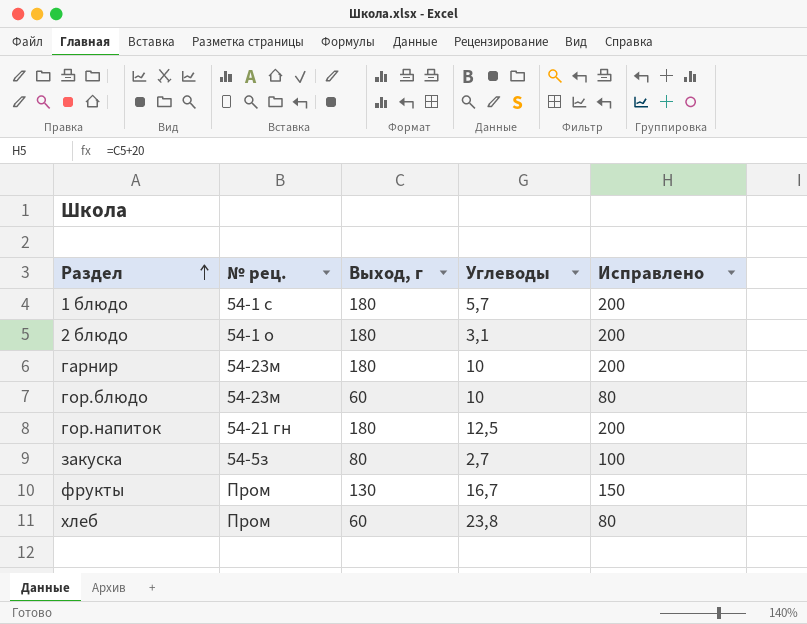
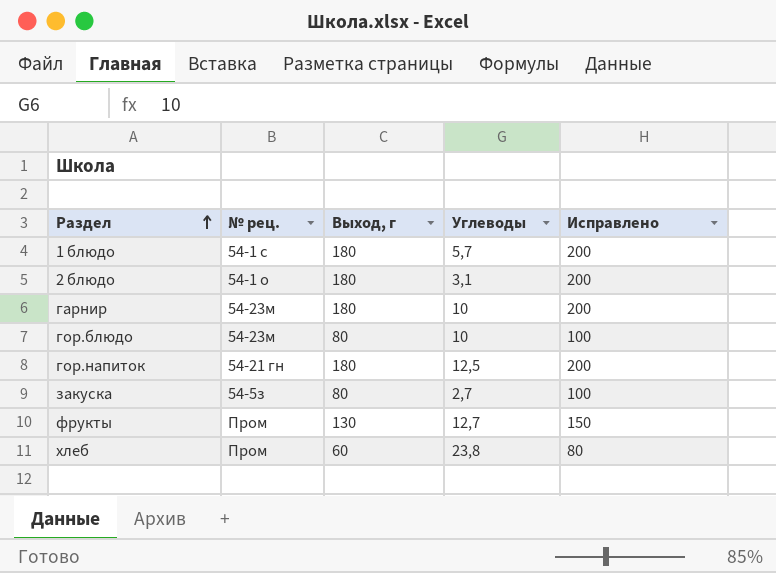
гор.блюдо | Выход, г: 60 -> 80
гор.блюдо | Исправлено: 80 -> 100
фрукты | Углеводы: 16,7 -> 12,7

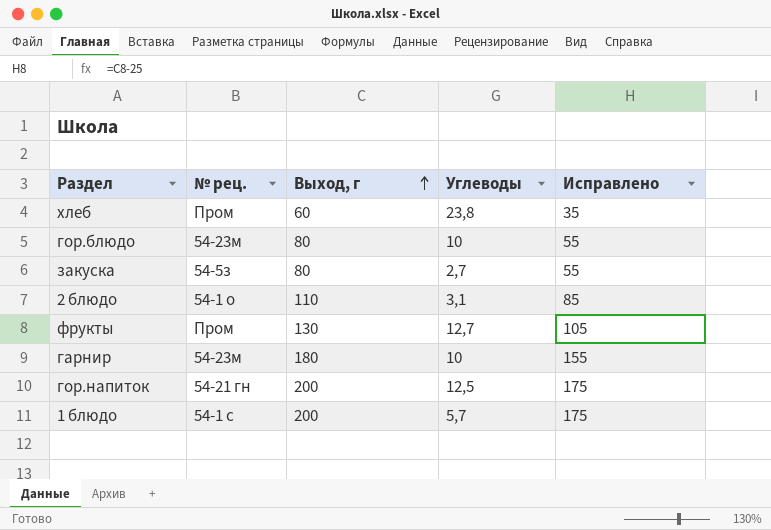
row order: Раздел ascending -> Выход, г ascending
column Исправлено | formula: [Выход, г] + 20 -> [Выход, г] - 25
2 блюдо | Выход, г: 180 -> 110
гор.напиток | Выход, г: 180 -> 200
1 блюдо | Выход, г: 180 -> 200

